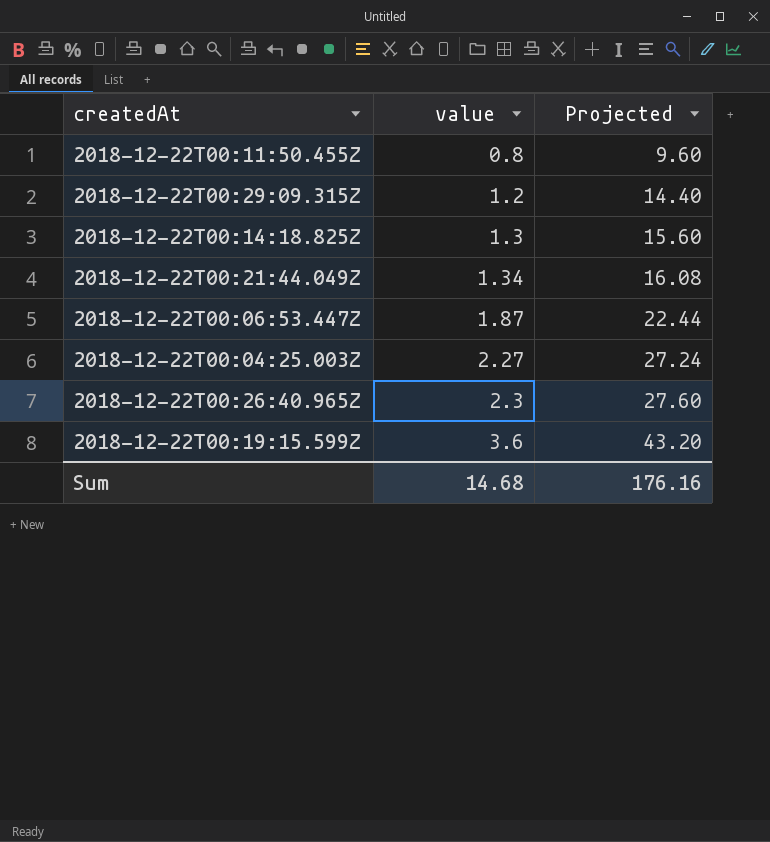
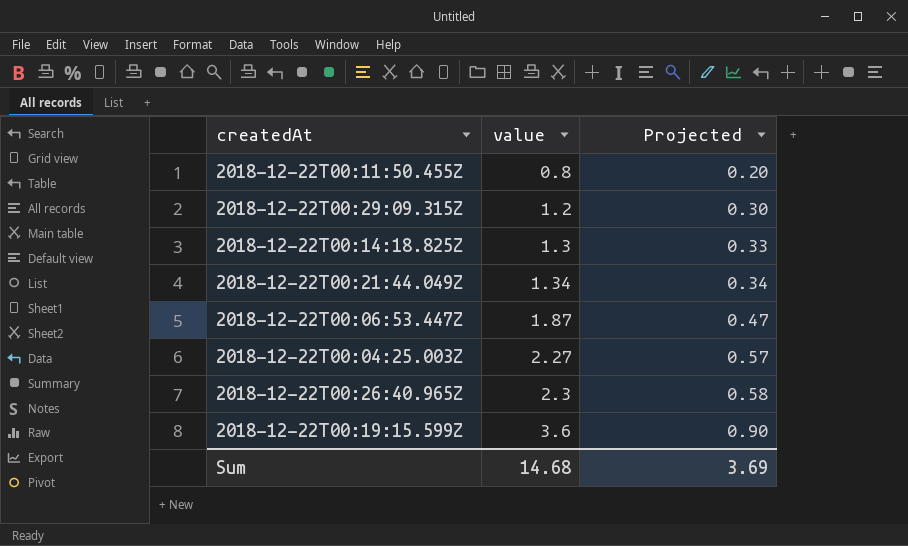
column Projected | formula: [value] * 12 -> [value] * 0.25
Sum | Projected: 176.16 -> 3.69

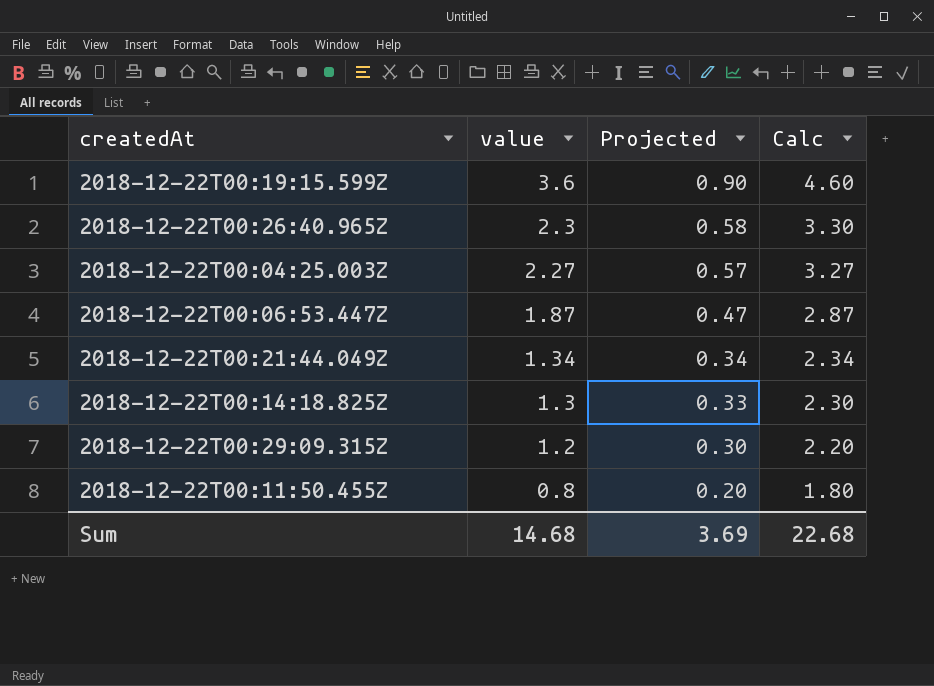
row order: value ascending -> value descending
column Calc | formula: none -> [value] + 1

